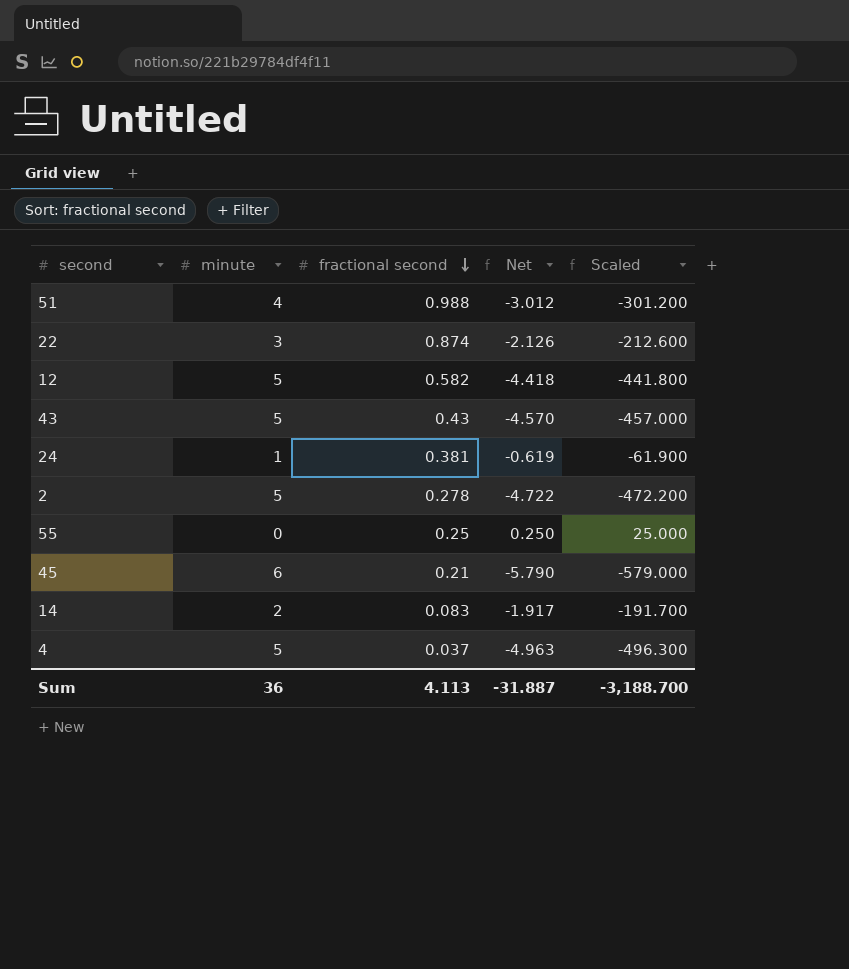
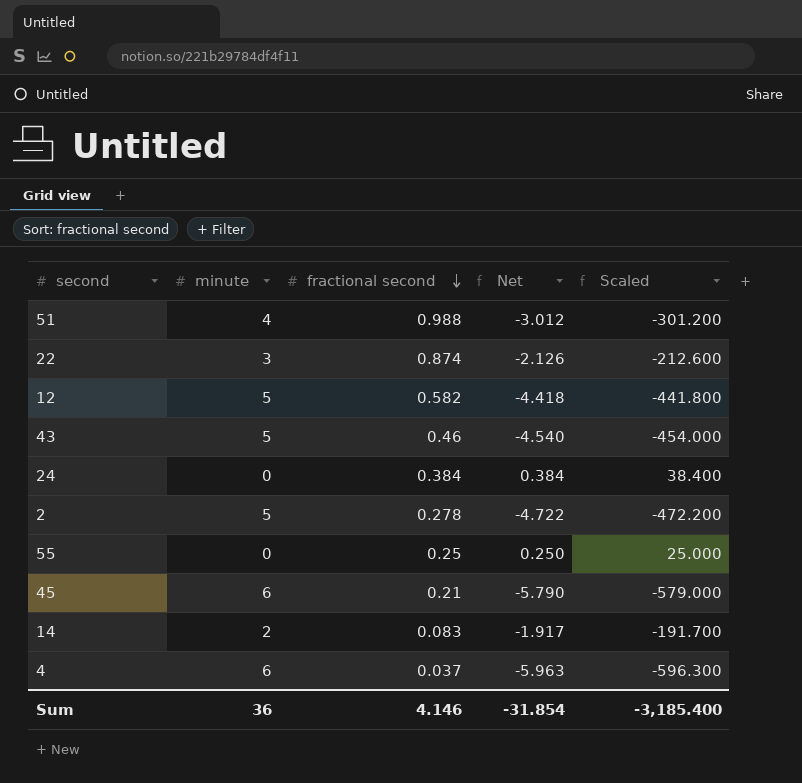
43 | fractional second: 0.43 -> 0.46
43 | Net: -4.570 -> -4.540
43 | Scaled: -457.000 -> -454.000
24 | minute: 1 -> 0
24 | fractional second: 0.381 -> 0.384
24 | Net: -0.619 -> 0.384
24 | Scaled: -61.900 -> 38.400
4 | minute: 5 -> 6
4 | Net: -4.963 -> -5.963
4 | Scaled: -496.300 -> -596.300
Sum | fractional second: 4.113 -> 4.146
Sum | Net: -31.887 -> -31.854
Sum | Scaled: -3,188.700 -> -3,185.400

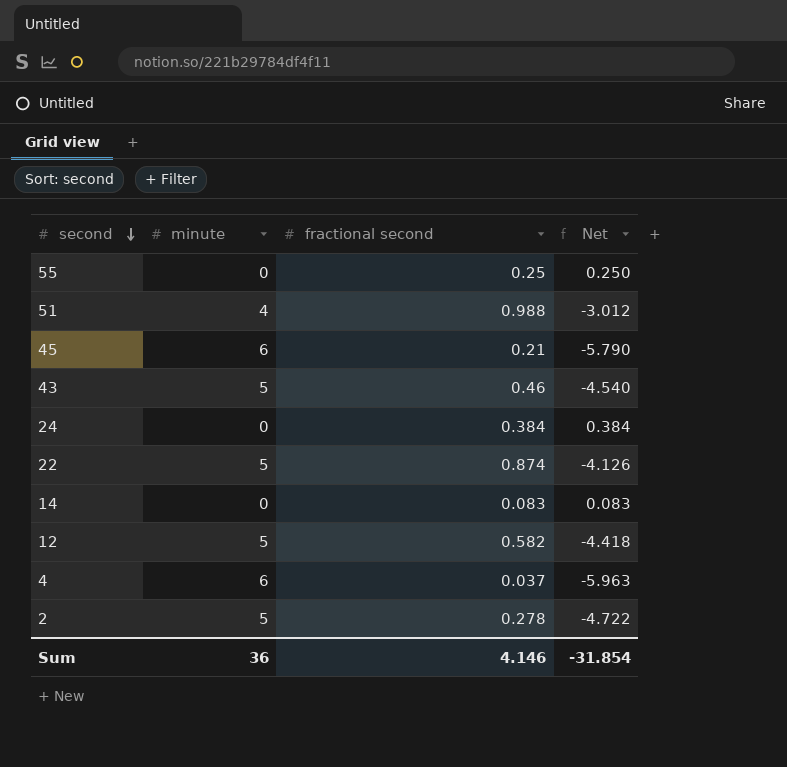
row order: fractional second descending -> second descending
column Scaled | formula: [Net] * 100 -> none
22 | minute: 3 -> 5
22 | Net: -2.126 -> -4.126
14 | minute: 2 -> 0
14 | Net: -1.917 -> 0.083

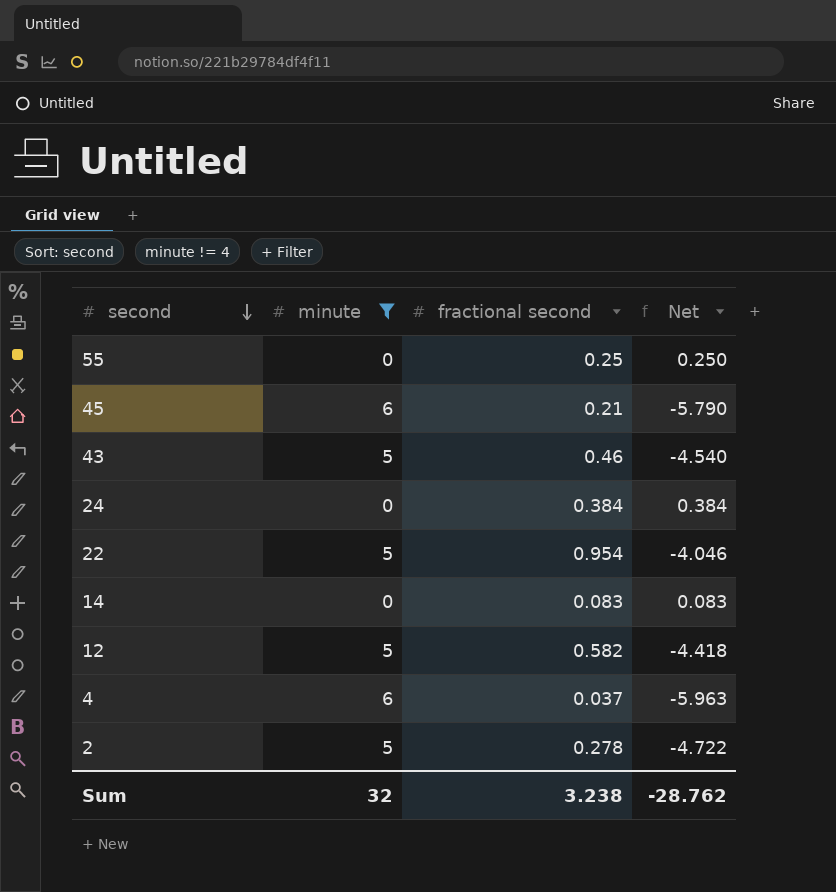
filter: none -> minute != 4
22 | fractional second: 0.874 -> 0.954
22 | Net: -4.126 -> -4.046
Sum | minute: 36 -> 32
Sum | fractional second: 4.146 -> 3.238
Sum | Net: -31.854 -> -28.762

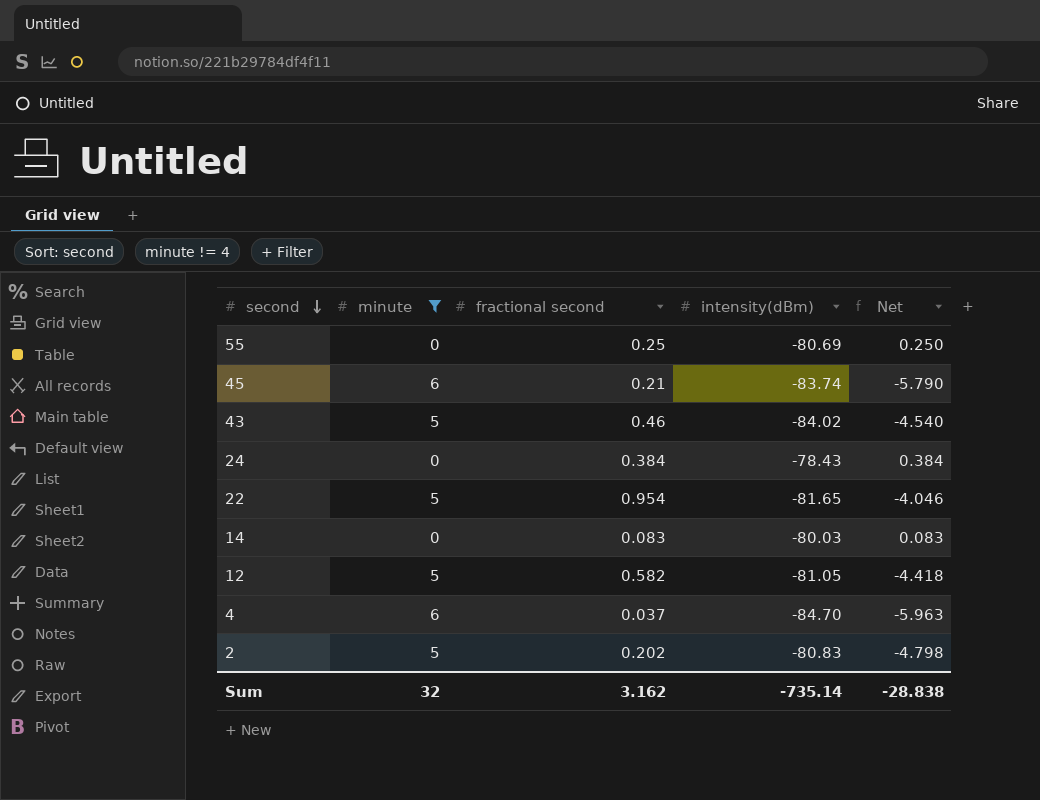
column intensity(dBm) | position: none -> 4
2 | fractional second: 0.278 -> 0.202
2 | Net: -4.722 -> -4.798
Sum | fractional second: 3.238 -> 3.162
Sum | Net: -28.762 -> -28.838

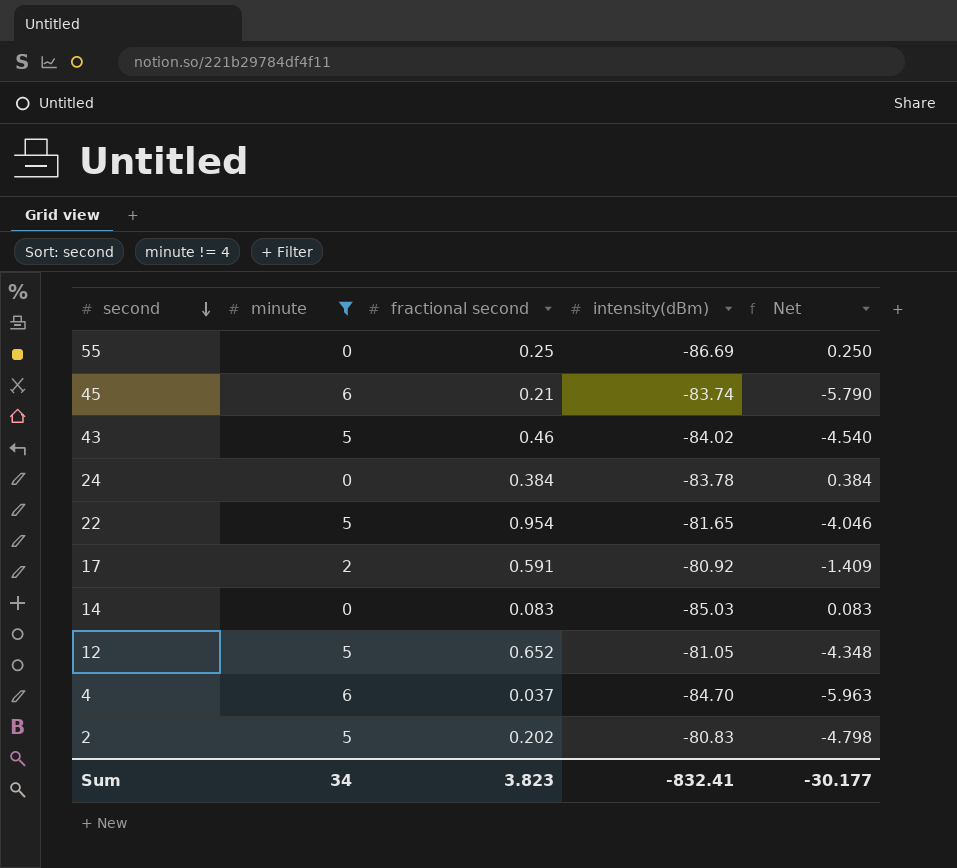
55 | intensity(dBm): -80.69 -> -86.69
24 | intensity(dBm): -78.43 -> -83.78
row 17: none -> 2 | 0.591 | -80.92 | -1.409
14 | intensity(dBm): -80.03 -> -85.03
12 | fractional second: 0.582 -> 0.652
12 | Net: -4.418 -> -4.348
Sum | minute: 32 -> 34
Sum | fractional second: 3.162 -> 3.823
Sum | intensity(dBm): -735.14 -> -832.41
Sum | Net: -28.838 -> -30.177

